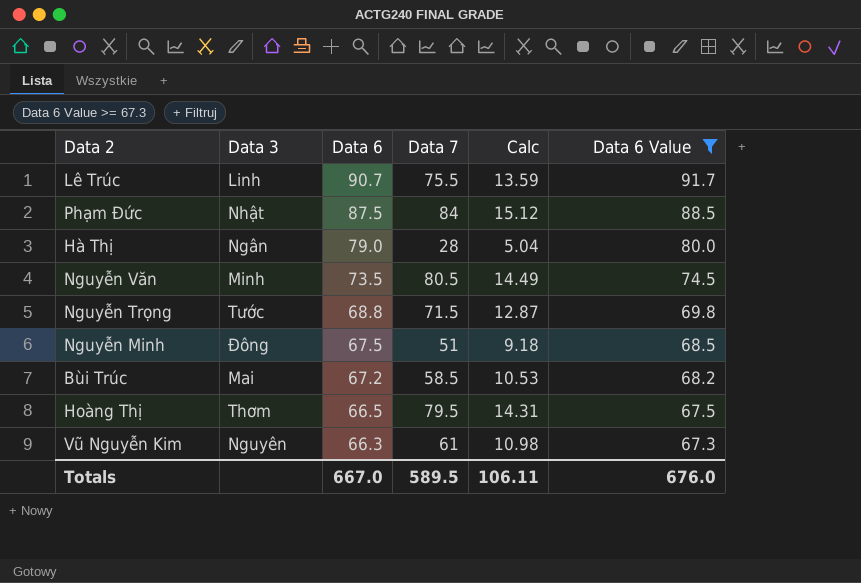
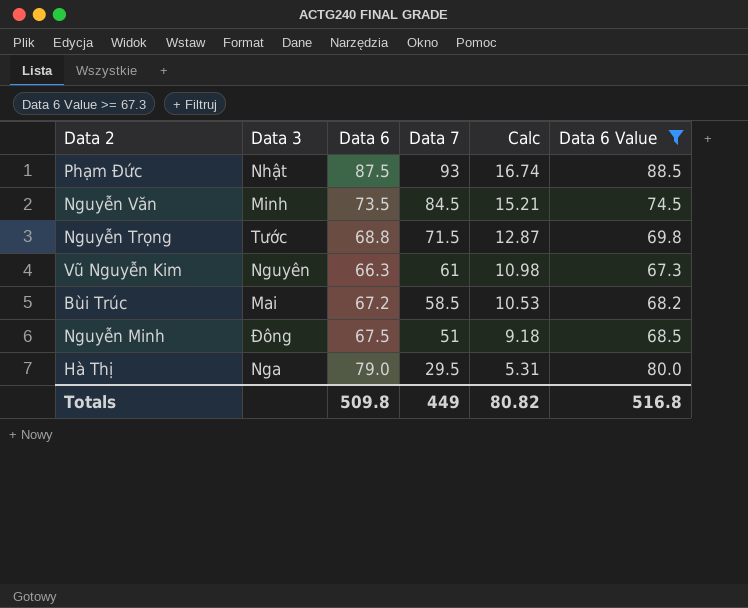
row order: Data 6 descending -> Data 7 descending
row Lê Trúc: Linh | 90.7 | 75.5 | 13.59 | 91.7 -> none
row Hoàng Thị: Thơm | 66.5 | 79.5 | 14.31 | 67.5 -> none
Phạm Đức | Data 7: 84 -> 93
Phạm Đức | Calc: 15.12 -> 16.74
Nguyễn Văn | Data 7: 80.5 -> 84.5
Nguyễn Văn | Calc: 14.49 -> 15.21
Hà Thị | Data 3: Ngân -> Nga
Hà Thị | Data 7: 28 -> 29.5
Hà Thị | Calc: 5.04 -> 5.31
Totals | Data 6: 667.0 -> 509.8
Totals | Data 7: 589.5 -> 449
Totals | Calc: 106.11 -> 80.82
Totals | Data 6 Value: 676.0 -> 516.8

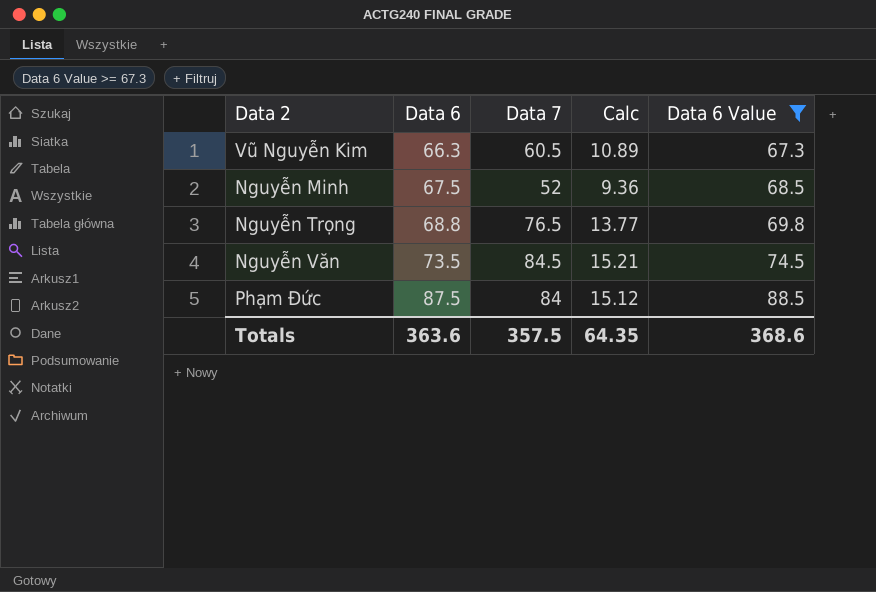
row order: Data 7 descending -> Data 6 ascending
column Data 3 | position: 2 -> none
row Bùi Trúc: Mai | 67.2 | 58.5 | 10.53 | 68.2 -> none
row Hà Thị: Nga | 79.0 | 29.5 | 5.31 | 80.0 -> none
Vũ Nguyễn Kim | Data 7: 61 -> 60.5
Vũ Nguyễn Kim | Calc: 10.98 -> 10.89
Nguyễn Minh | Data 7: 51 -> 52
Nguyễn Minh | Calc: 9.18 -> 9.36
Nguyễn Trọng | Data 7: 71.5 -> 76.5
Nguyễn Trọng | Calc: 12.87 -> 13.77
Phạm Đức | Data 7: 93 -> 84
Phạm Đức | Calc: 16.74 -> 15.12
Totals | Data 6: 509.8 -> 363.6
Totals | Data 7: 449 -> 357.5
Totals | Calc: 80.82 -> 64.35
Totals | Data 6 Value: 516.8 -> 368.6

